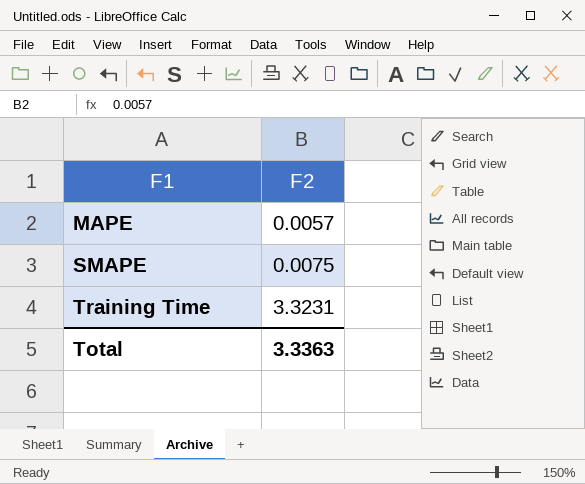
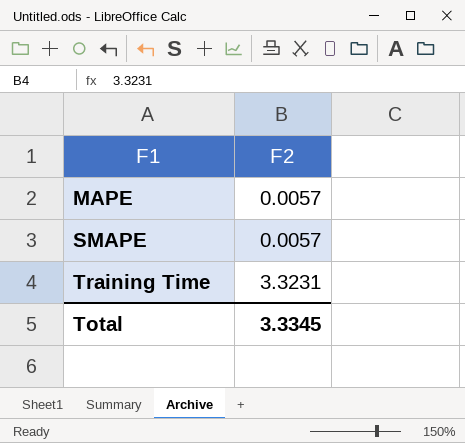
SMAPE | F2: 0.0075 -> 0.0057
Total | F2: 3.3363 -> 3.3345

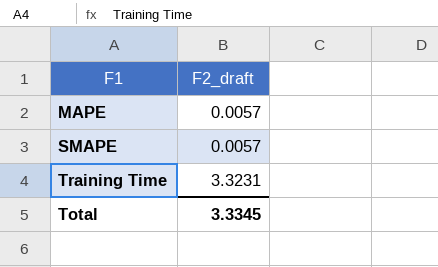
column name: F2 -> F2_draft

